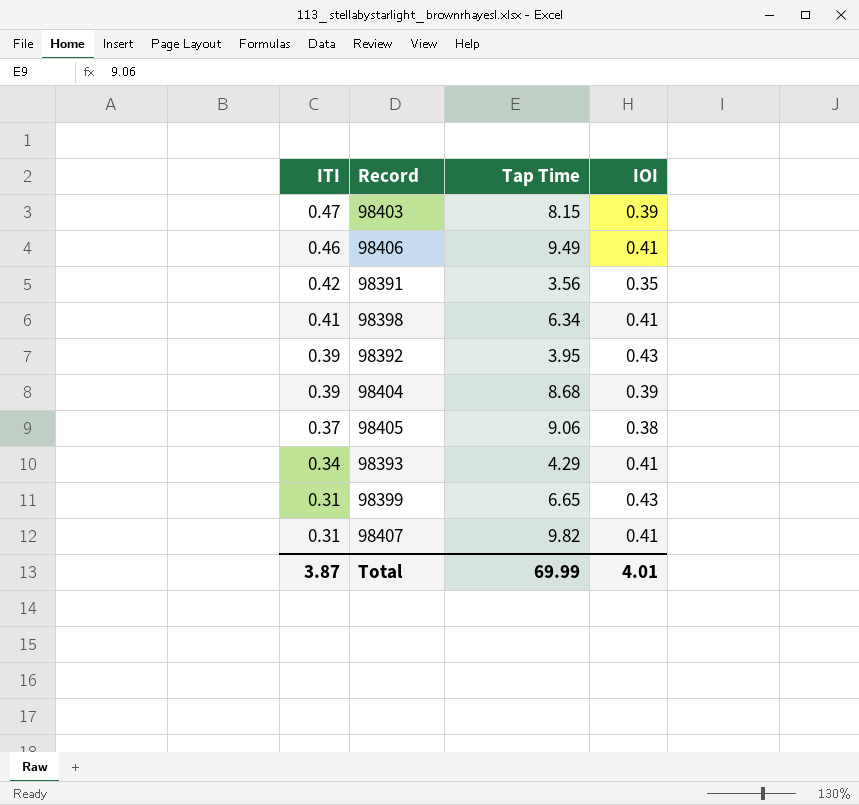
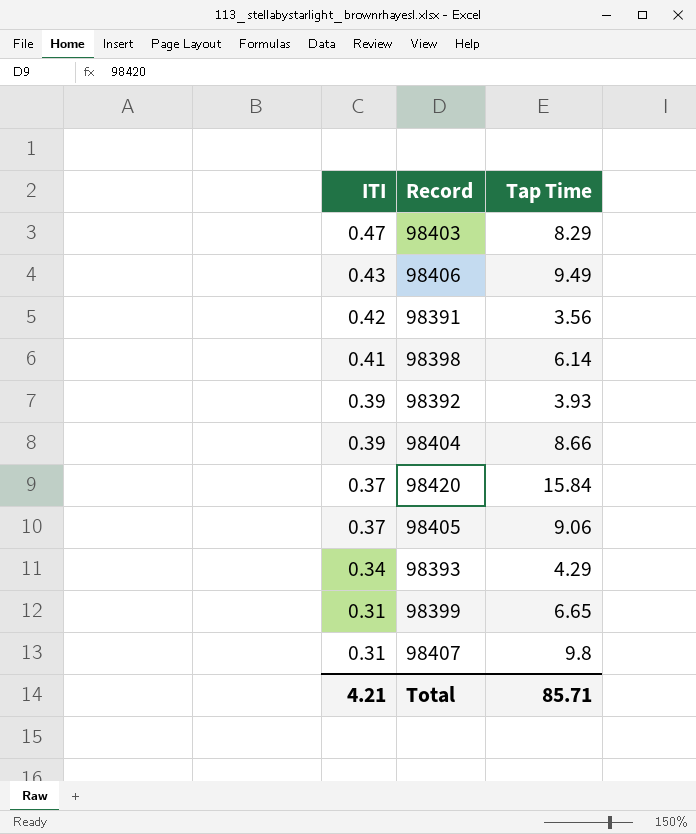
column IOI | position: 4 -> none
98403 | Tap Time: 8.15 -> 8.29
98406 | ITI: 0.46 -> 0.43
98398 | Tap Time: 6.34 -> 6.14
98392 | Tap Time: 3.95 -> 3.93
98404 | Tap Time: 8.68 -> 8.66
row 98420: none -> 0.37 | 15.84
98407 | Tap Time: 9.82 -> 9.8
Total | ITI: 3.87 -> 4.21
Total | Tap Time: 69.99 -> 85.71

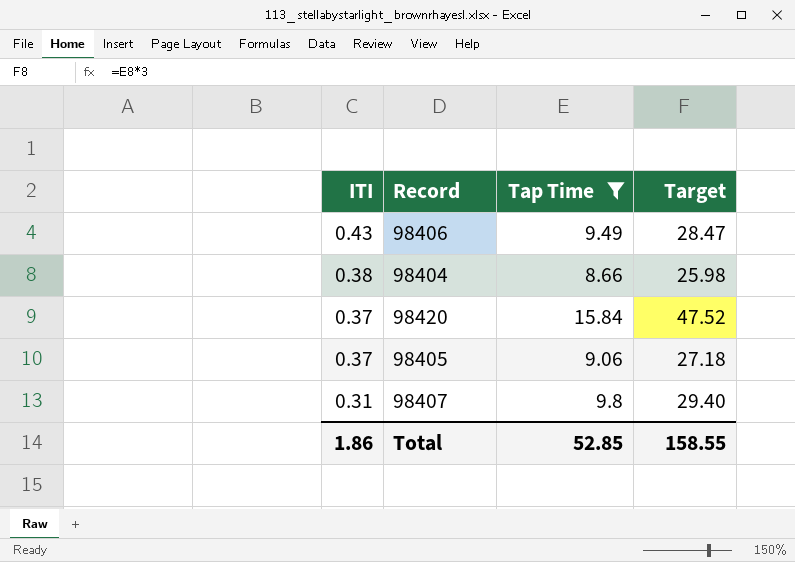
filter: none -> Tap Time >= 8.66
column Target | formula: none -> [Tap Time] * 3
98404 | ITI: 0.39 -> 0.38
Total | ITI: 4.21 -> 1.86
Total | Tap Time: 85.71 -> 52.85

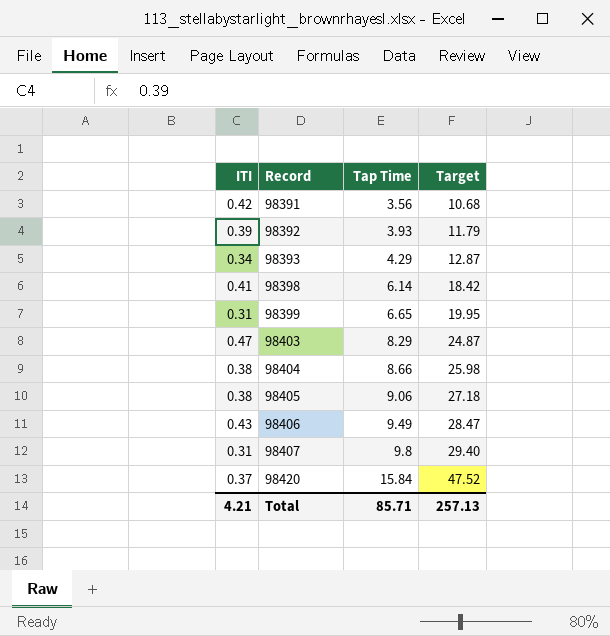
filter: Tap Time >= 8.66 -> none
row order: ITI descending -> Record ascending
98405 | ITI: 0.37 -> 0.38
Total | ITI: 1.86 -> 4.21
Total | Tap Time: 52.85 -> 85.71
Total | Target: 158.55 -> 257.13

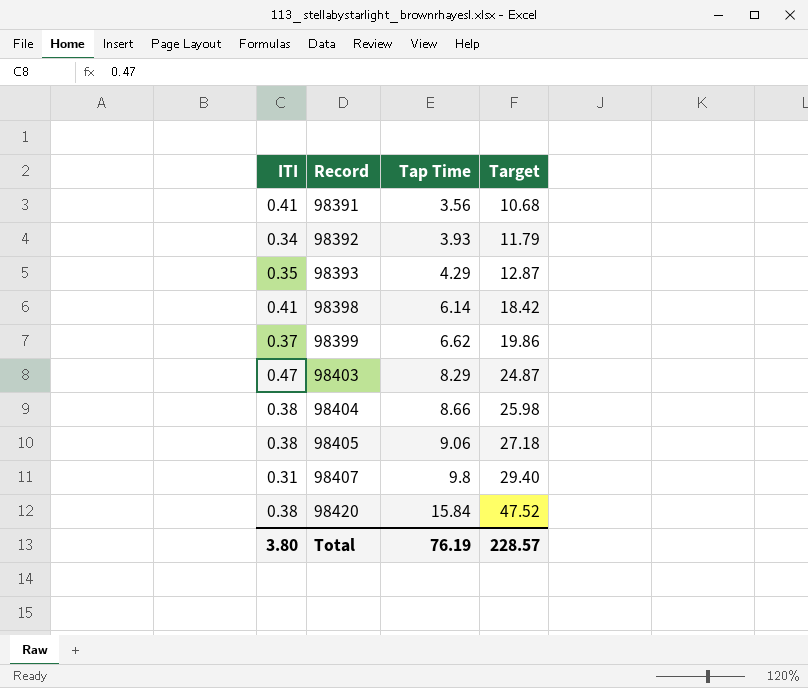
row 98406: 0.43 | 9.49 | 28.47 -> none
98391 | ITI: 0.42 -> 0.41
98392 | ITI: 0.39 -> 0.34
98393 | ITI: 0.34 -> 0.35
98399 | ITI: 0.31 -> 0.37
98399 | Tap Time: 6.65 -> 6.62
98399 | Target: 19.95 -> 19.86
98420 | ITI: 0.37 -> 0.38
Total | ITI: 4.21 -> 3.80
Total | Tap Time: 85.71 -> 76.19
Total | Target: 257.13 -> 228.57

